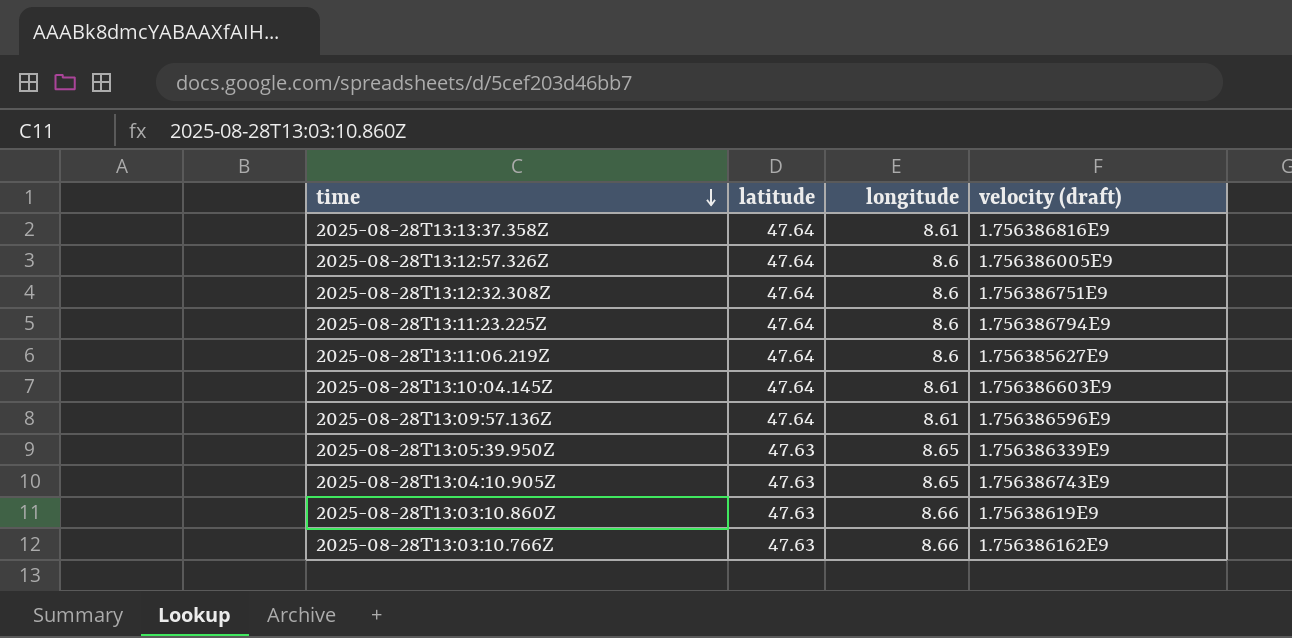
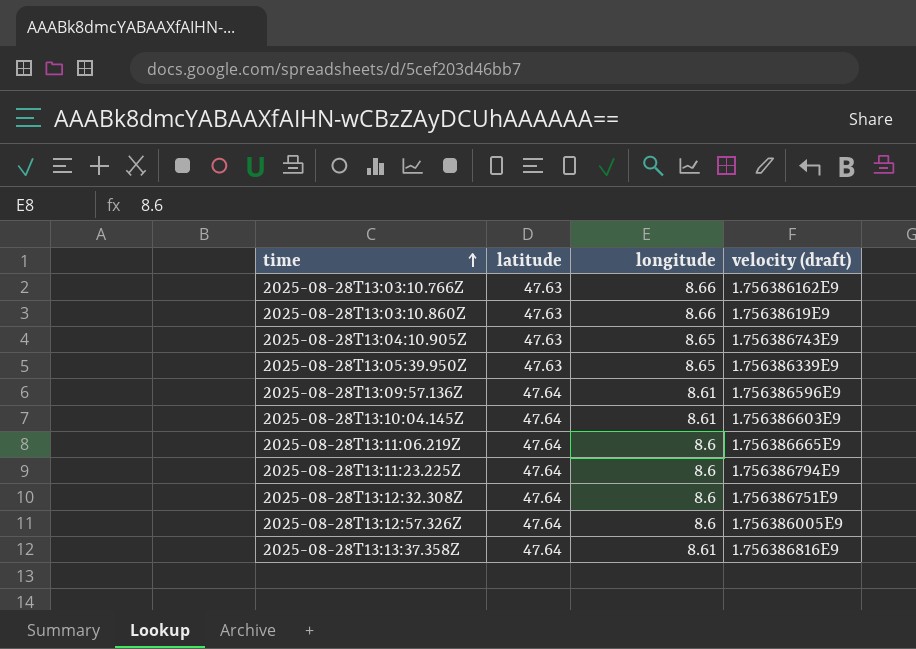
row order: time descending -> time ascending
2025-08-28T13:11:06.219Z | velocity (draft): 1.756385627E9 -> 1.756386665E9

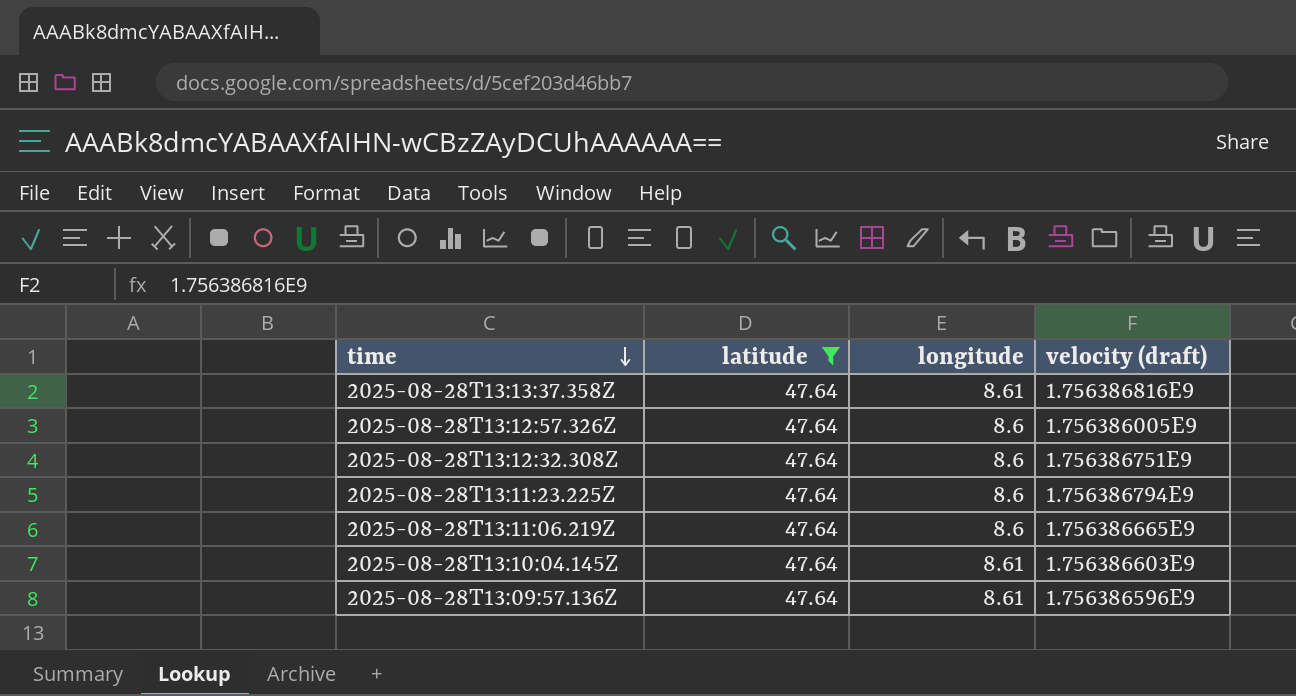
filter: none -> latitude = 47.64
row order: time ascending -> time descending

